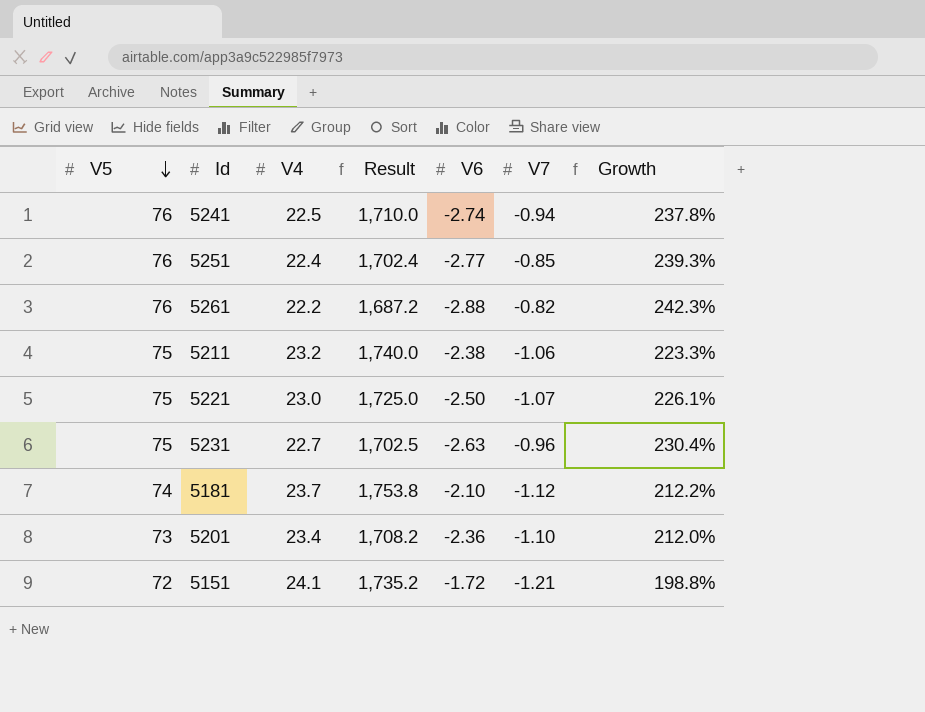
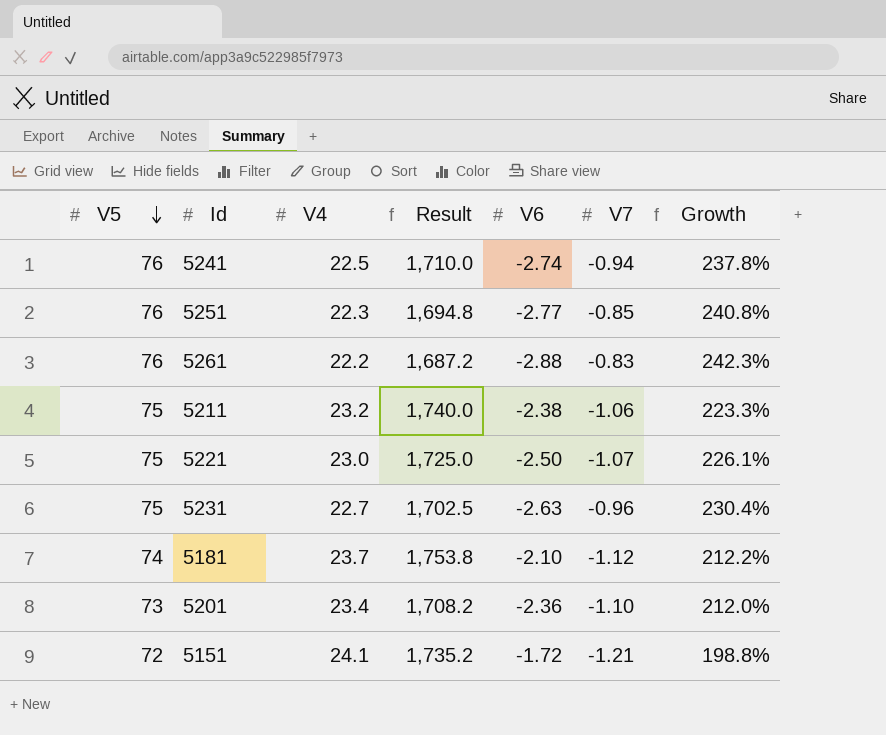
5251 | V4: 22.4 -> 22.3
5251 | Result: 1,702.4 -> 1,694.8
5251 | Growth: 239.3% -> 240.8%
5261 | V7: -0.82 -> -0.83

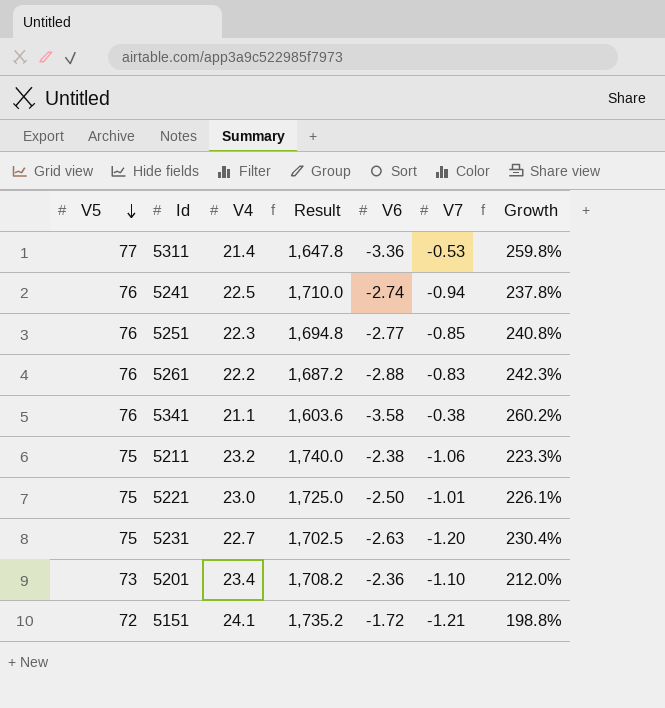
row 5181: 74 | 23.7 | 1,753.8 | -2.10 | -1.12 | 212.2% -> none
row 5311: none -> 77 | 21.4 | 1,647.8 | -3.36 | -0.53 | 259.8%
row 5341: none -> 76 | 21.1 | 1,603.6 | -3.58 | -0.38 | 260.2%
5221 | V7: -1.07 -> -1.01
5231 | V7: -0.96 -> -1.20

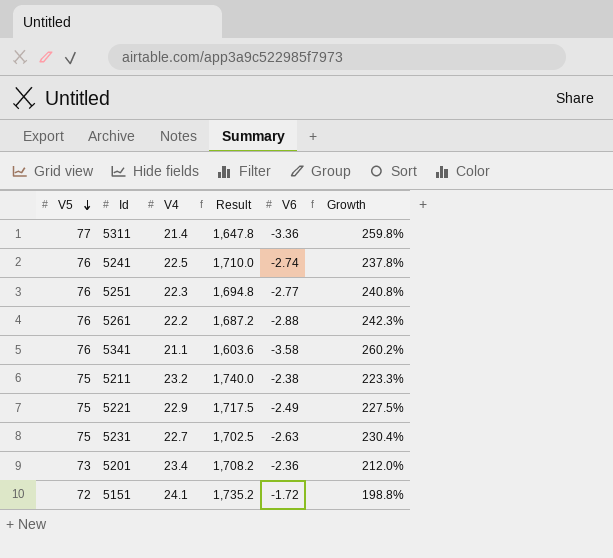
column V7 | position: 6 -> none
5221 | V4: 23.0 -> 22.9
5221 | Result: 1,725.0 -> 1,717.5
5221 | V6: -2.50 -> -2.49
5221 | Growth: 226.1% -> 227.5%

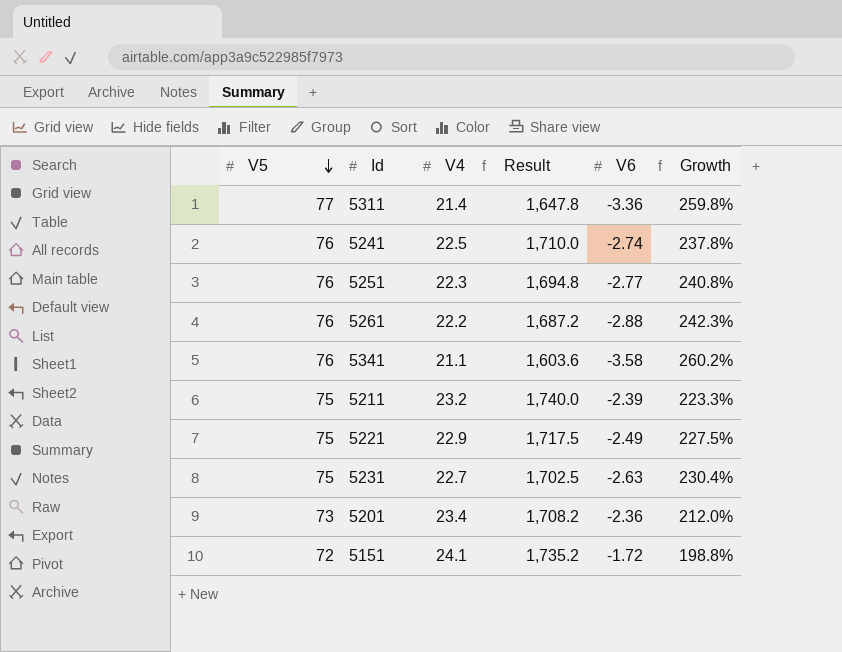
5211 | V6: -2.38 -> -2.39

